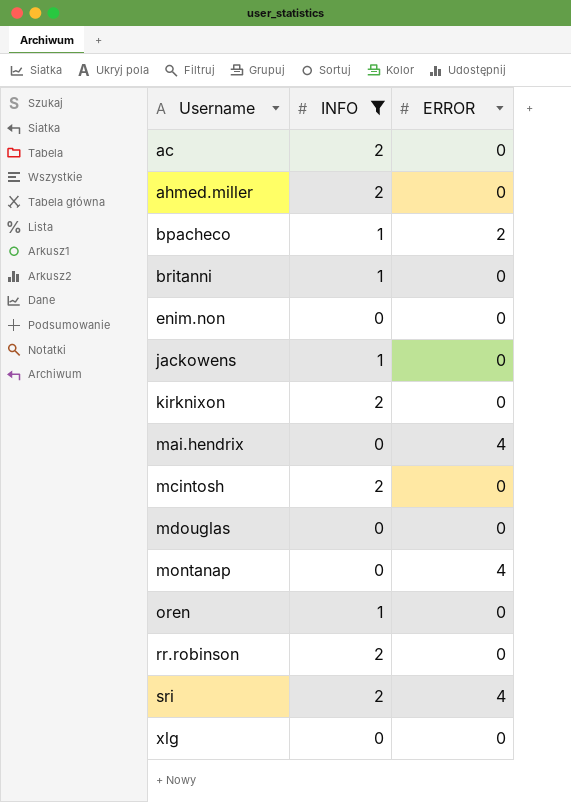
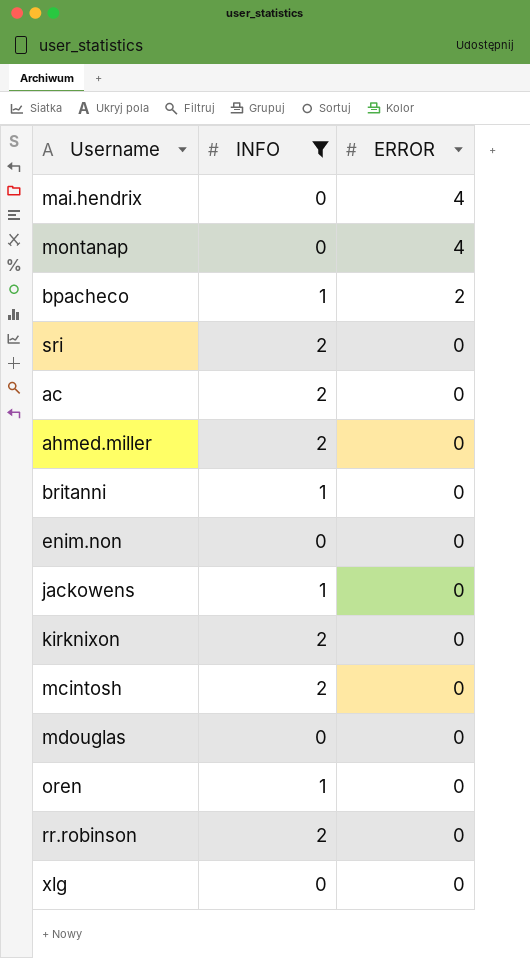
row order: Username ascending -> ERROR descending
sri | ERROR: 4 -> 0

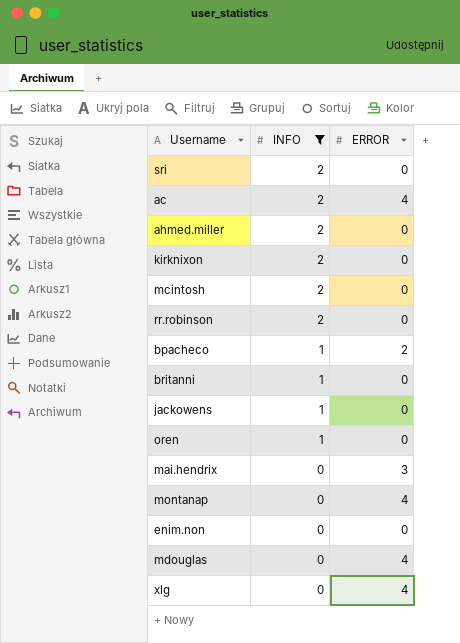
row order: ERROR descending -> INFO descending
ac | ERROR: 0 -> 4
mai.hendrix | ERROR: 4 -> 3
mdouglas | ERROR: 0 -> 4
xlg | ERROR: 0 -> 4

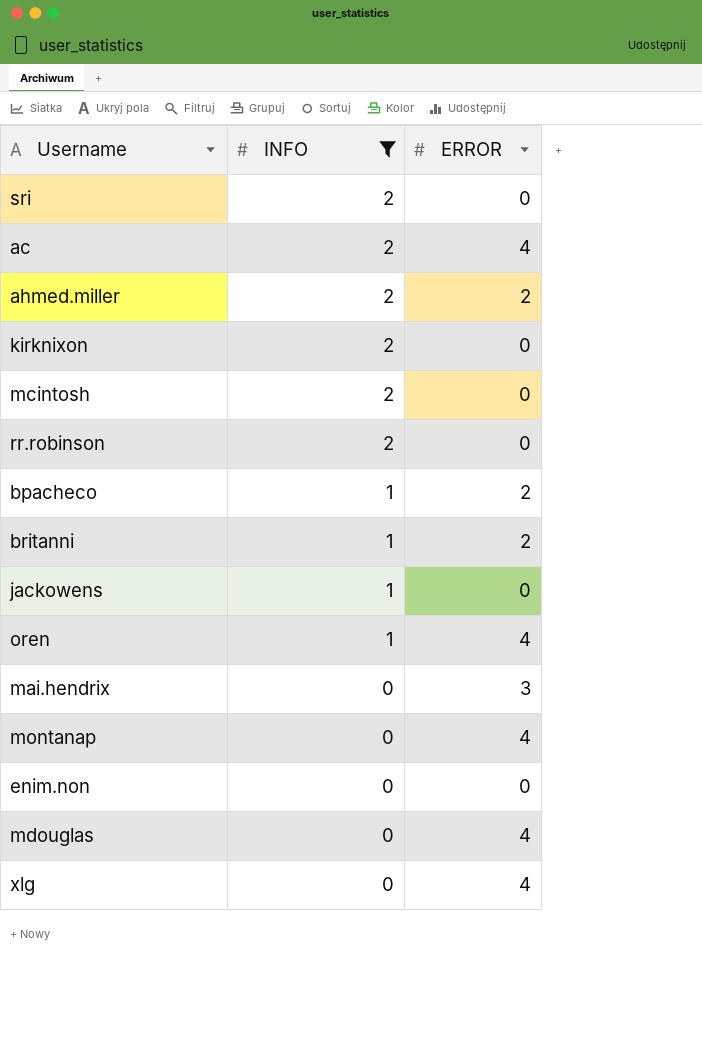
ahmed.miller | ERROR: 0 -> 2
britanni | ERROR: 0 -> 2
oren | ERROR: 0 -> 4

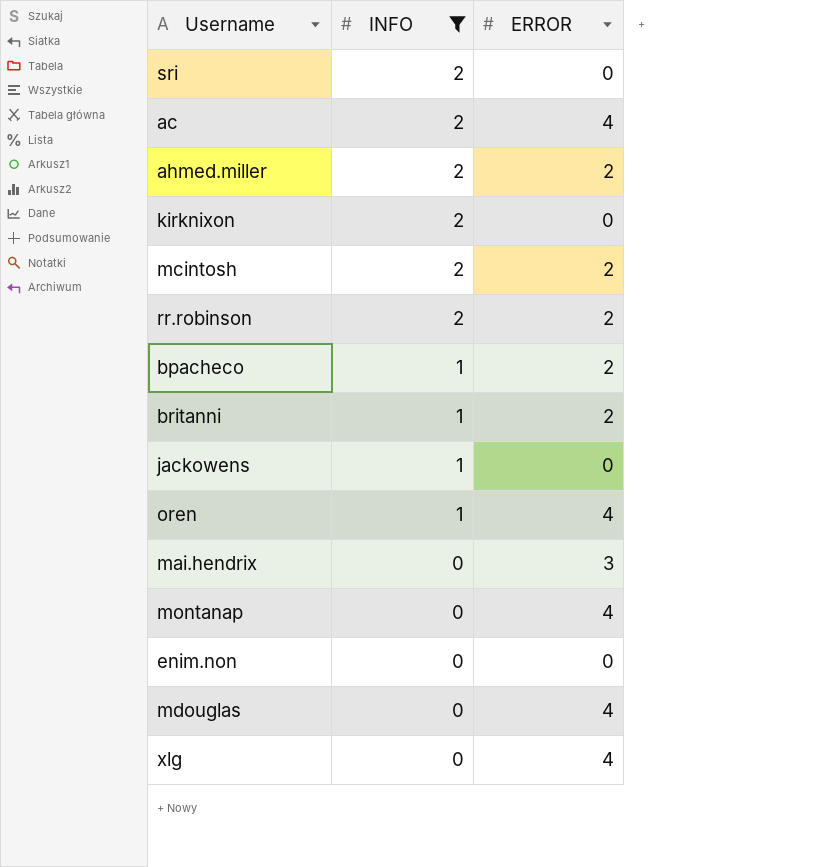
mcintosh | ERROR: 0 -> 2
rr.robinson | ERROR: 0 -> 2

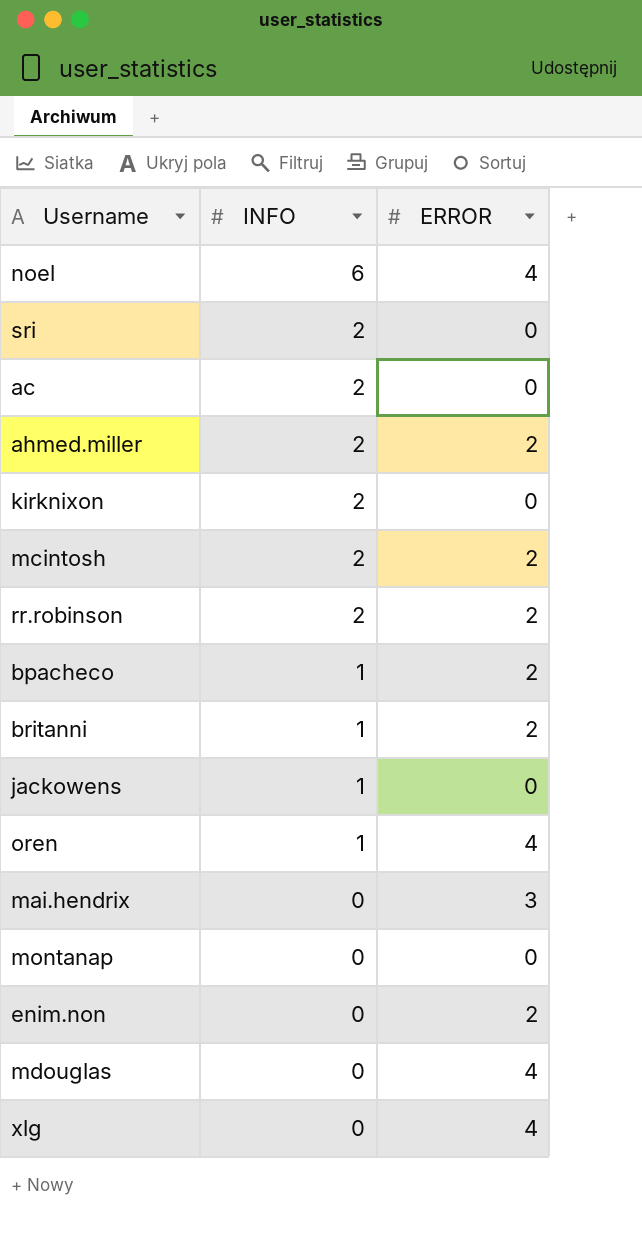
filter: INFO != 6 -> none
ac | ERROR: 4 -> 0
montanap | ERROR: 4 -> 0
enim.non | ERROR: 0 -> 2

